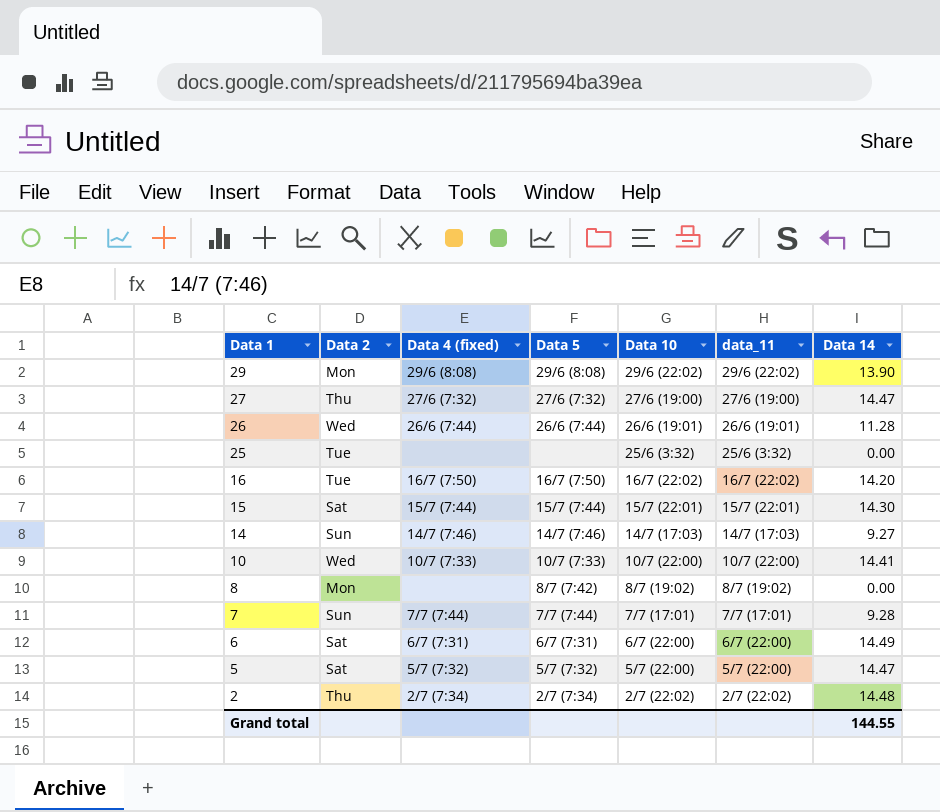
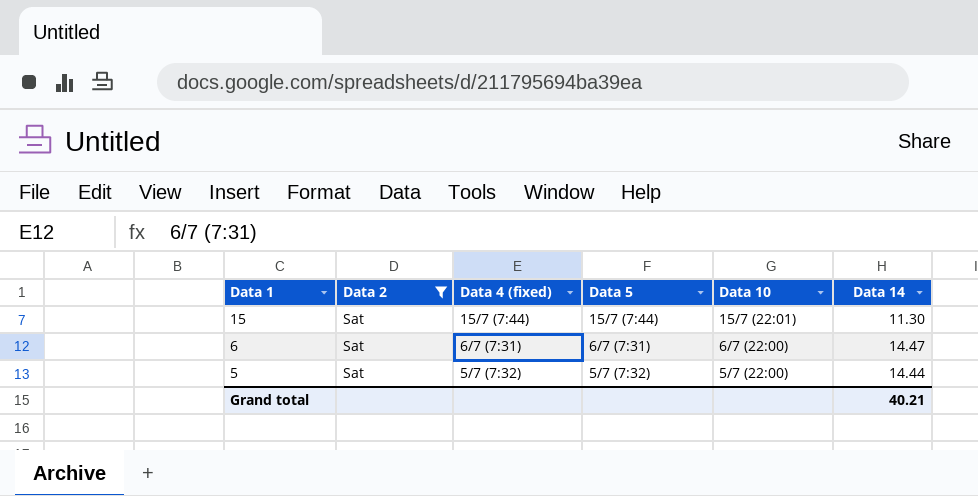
filter: none -> Data 2 = Sat
column data_11 | position: 6 -> none
15 | Data 14: 14.30 -> 11.30
6 | Data 14: 14.49 -> 14.47
5 | Data 14: 14.47 -> 14.44
Grand total | Data 14: 144.55 -> 40.21

